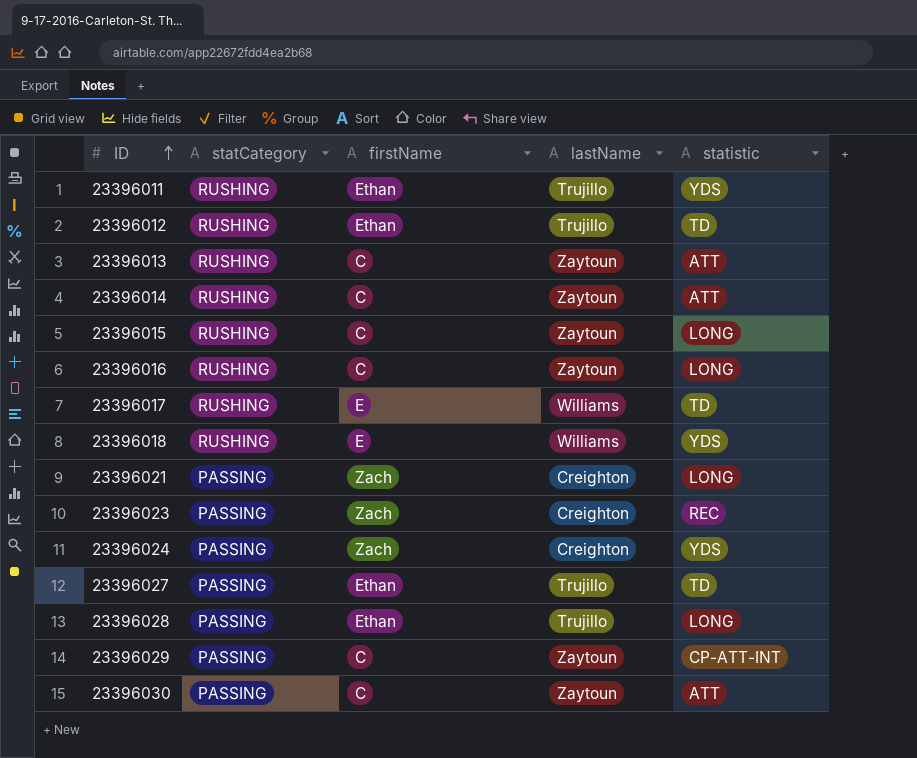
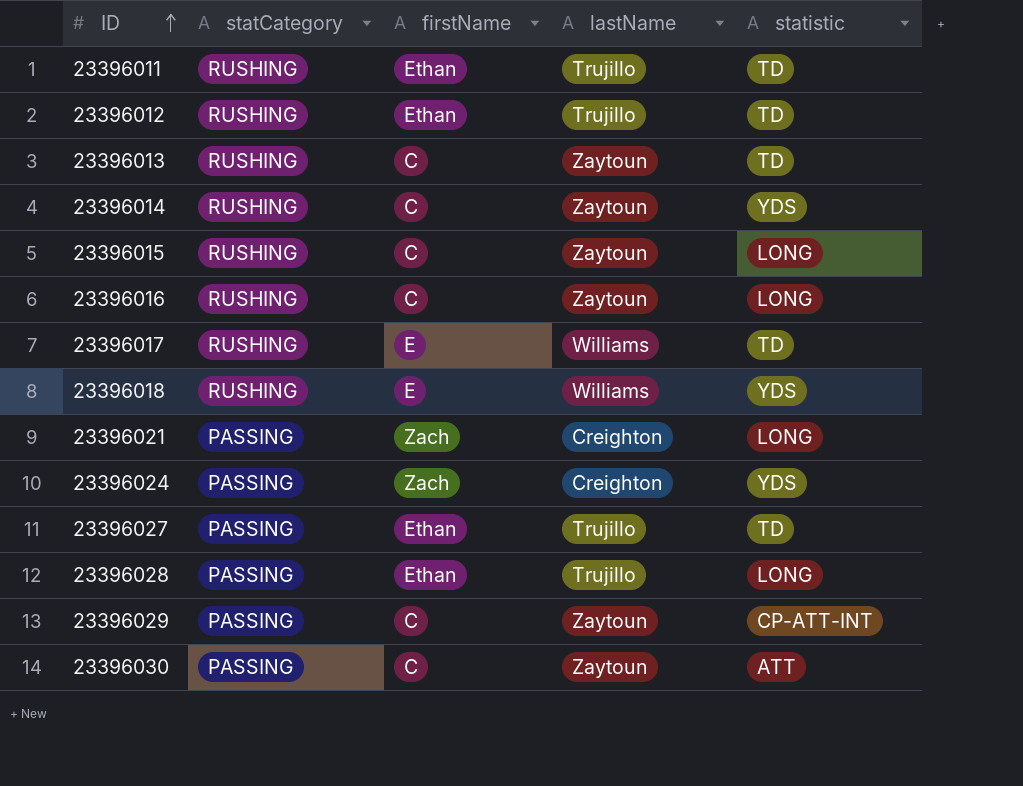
row 23396023: PASSING | Zach | Creighton | REC -> none
23396011 | statistic: YDS -> TD
23396013 | statistic: ATT -> TD
23396014 | statistic: ATT -> YDS

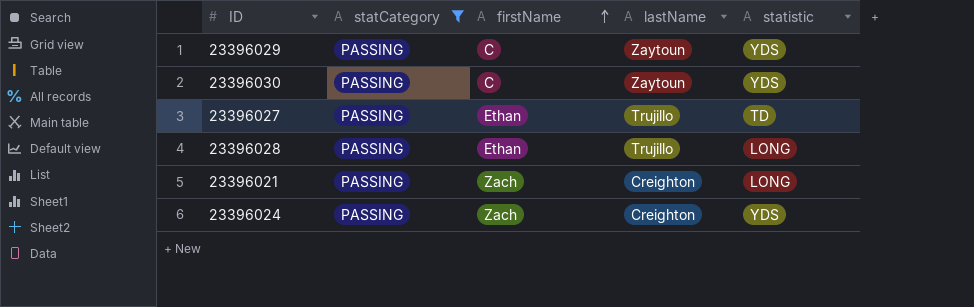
filter: none -> statCategory = PASSING
row order: ID ascending -> firstName ascending
23396029 | statistic: CP-ATT-INT -> YDS
23396030 | statistic: ATT -> YDS

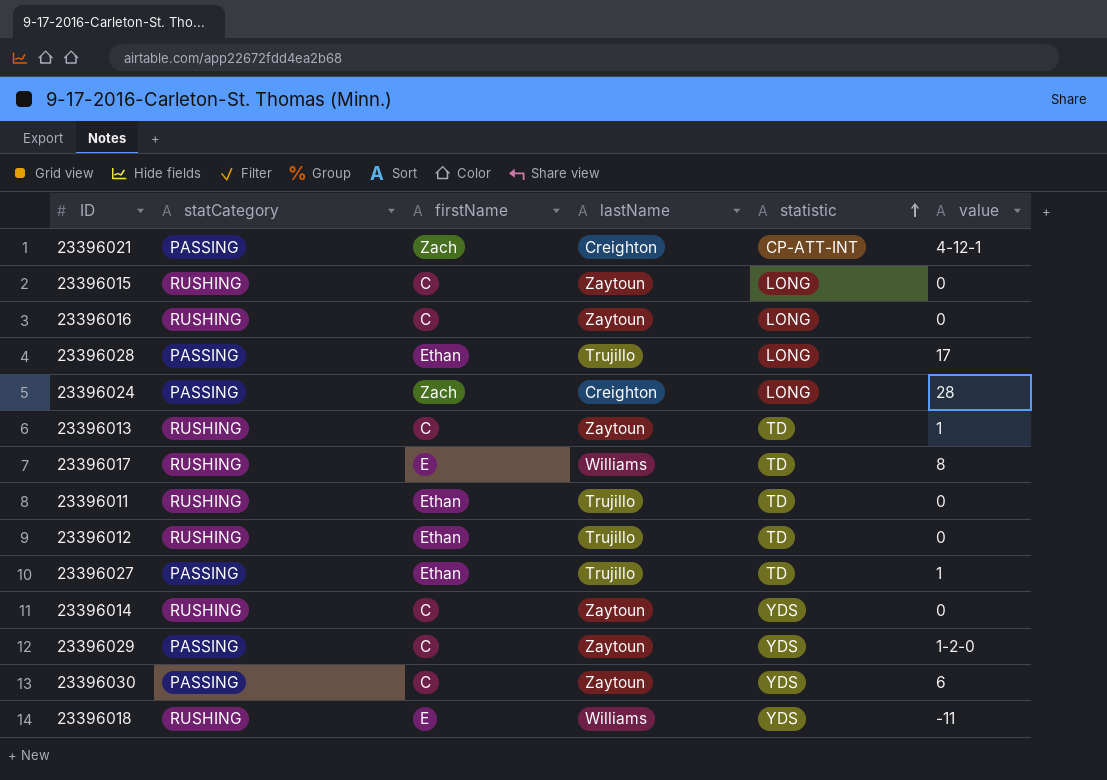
filter: statCategory = PASSING -> none
row order: firstName ascending -> statistic ascending
column value | position: none -> 6
23396021 | statistic: LONG -> CP-ATT-INT
23396024 | statistic: YDS -> LONG

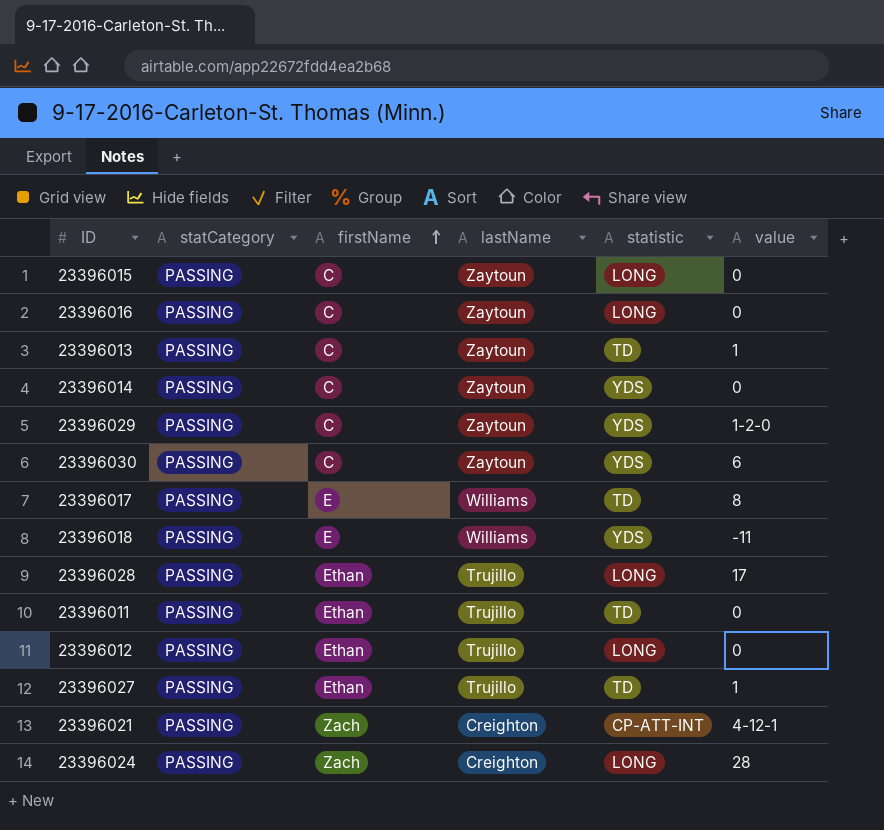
row order: statistic ascending -> firstName ascending
23396015 | statCategory: RUSHING -> PASSING
23396016 | statCategory: RUSHING -> PASSING
23396013 | statCategory: RUSHING -> PASSING
23396014 | statCategory: RUSHING -> PASSING
23396017 | statCategory: RUSHING -> PASSING
23396018 | statCategory: RUSHING -> PASSING
23396011 | statCategory: RUSHING -> PASSING
23396012 | statCategory: RUSHING -> PASSING
23396012 | statistic: TD -> LONG

